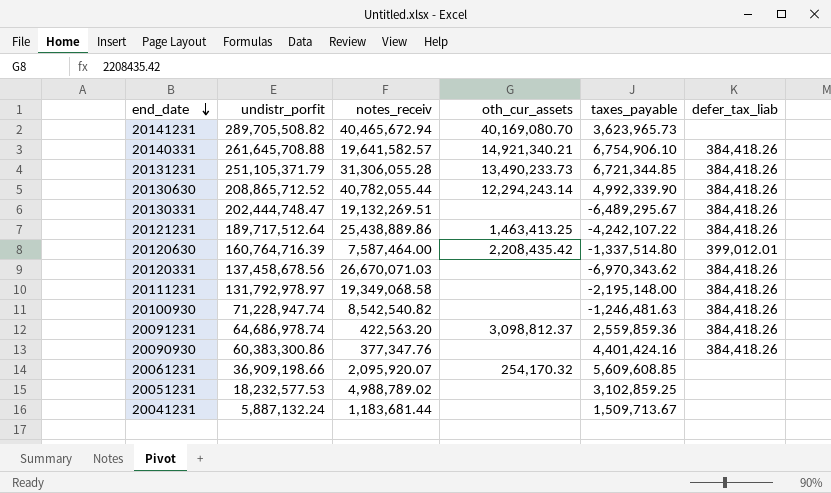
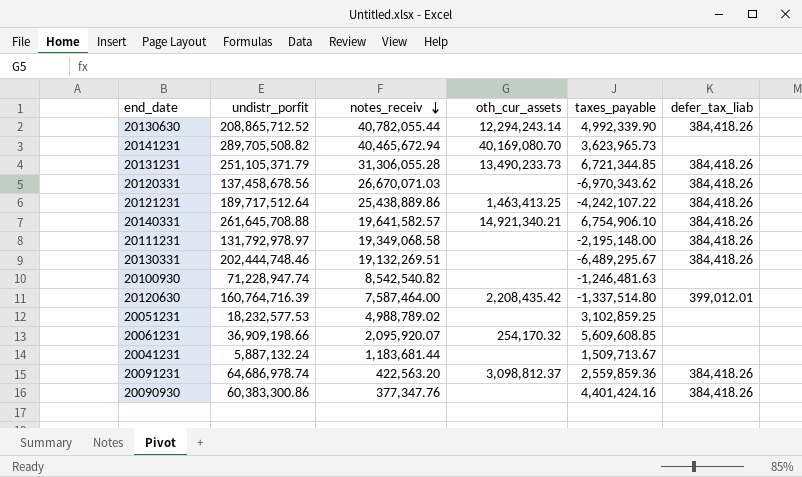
row order: end_date descending -> notes_receiv descending
20130331 | undistr_porfit: 202,444,748.47 -> 202,444,748.46
20100930 | defer_tax_liab: 384,418.26 -> none

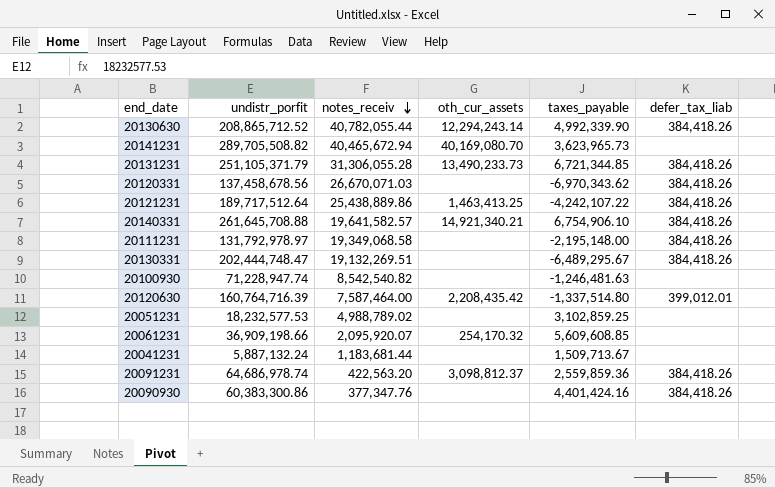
20130331 | undistr_porfit: 202,444,748.46 -> 202,444,748.47

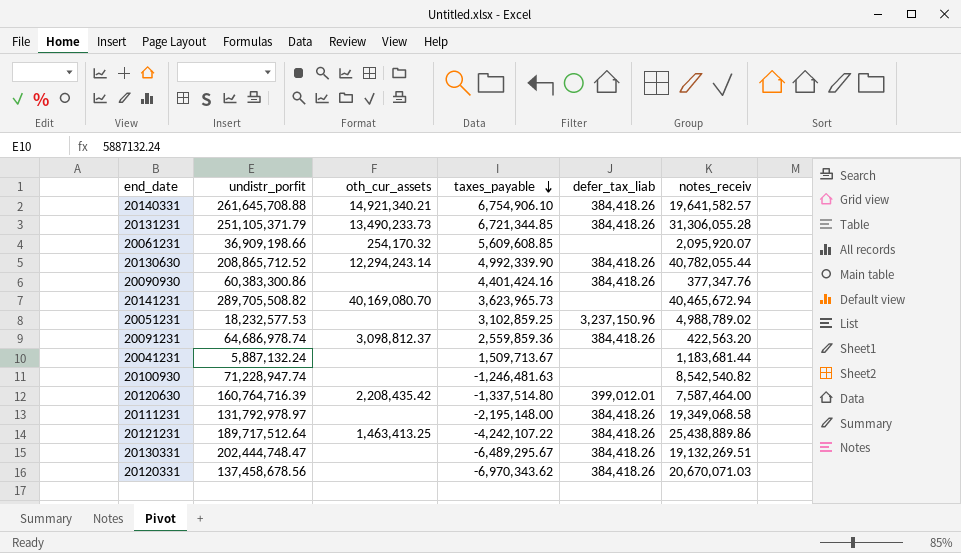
row order: notes_receiv descending -> taxes_payable descending
column notes_receiv | position: 3 -> 6
20051231 | defer_tax_liab: none -> 3,237,150.96
20120331 | notes_receiv: 26,670,071.03 -> 20,670,071.03

